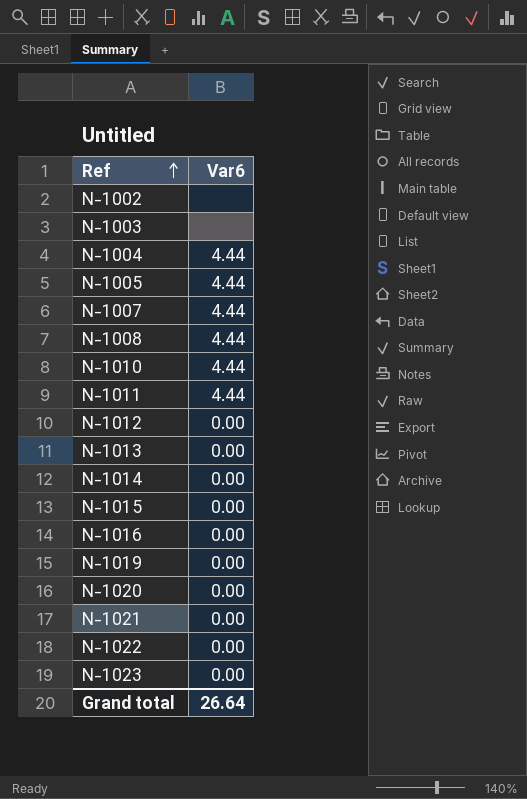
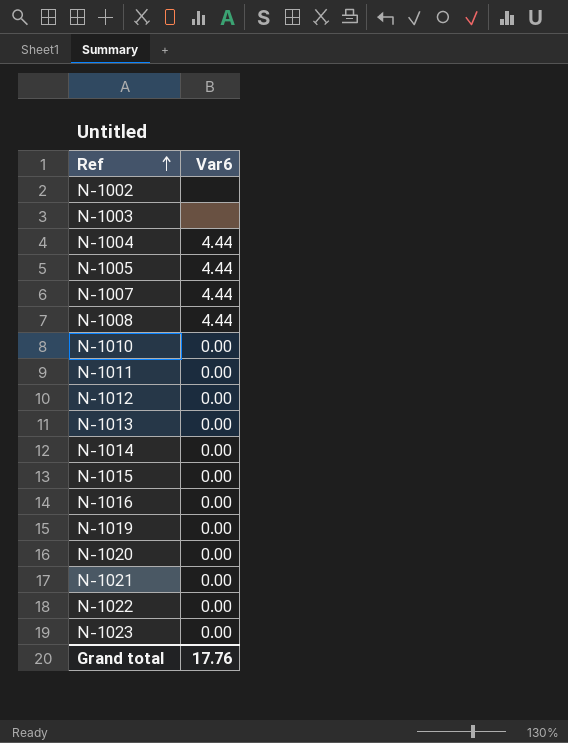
N-1010 | Var6: 4.44 -> 0.00
N-1011 | Var6: 4.44 -> 0.00
Grand total | Var6: 26.64 -> 17.76

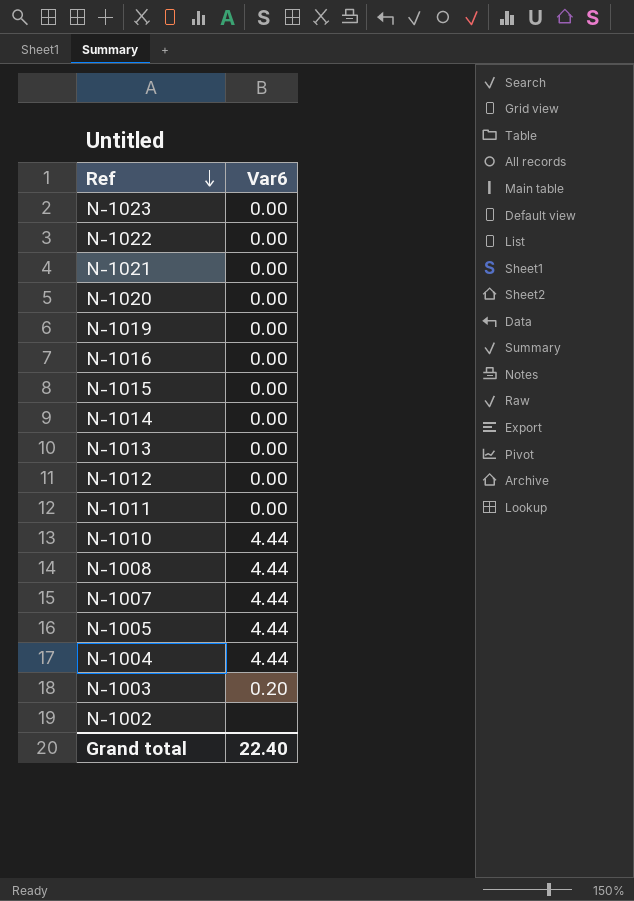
row order: Ref ascending -> Ref descending
N-1010 | Var6: 0.00 -> 4.44
N-1003 | Var6: none -> 0.20
Grand total | Var6: 17.76 -> 22.40

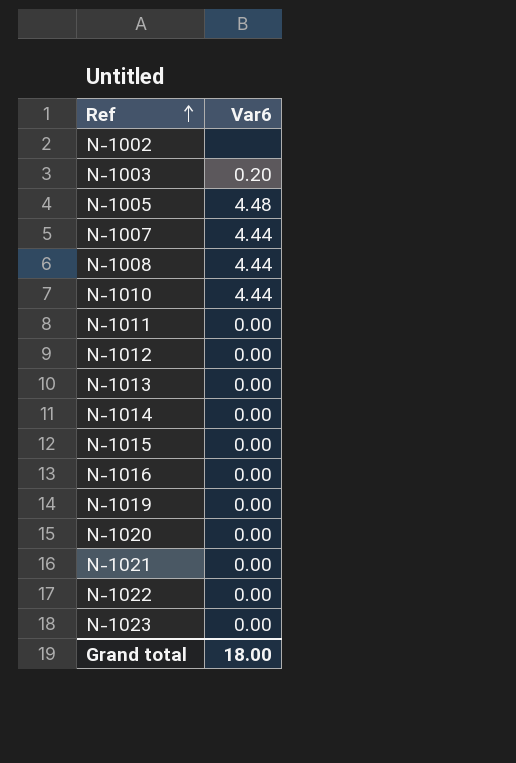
row order: Ref descending -> Ref ascending
row N-1004: 4.44 -> none
N-1005 | Var6: 4.44 -> 4.48
Grand total | Var6: 22.40 -> 18.00

